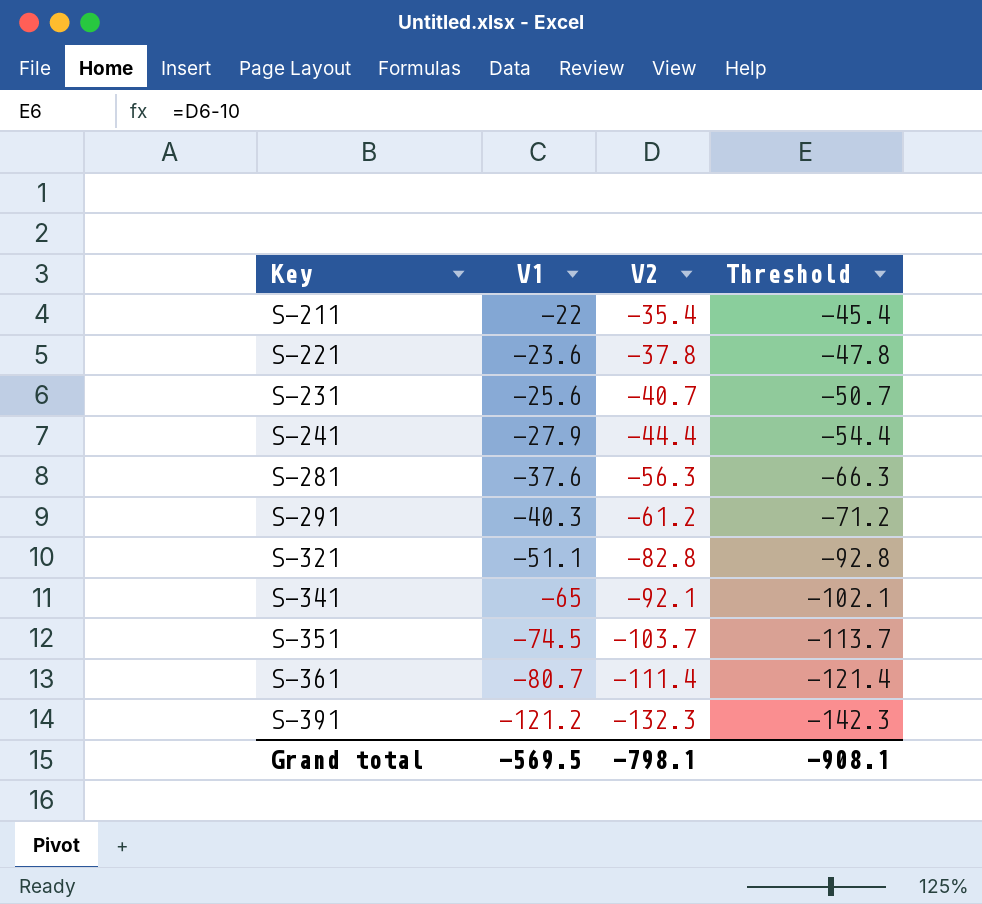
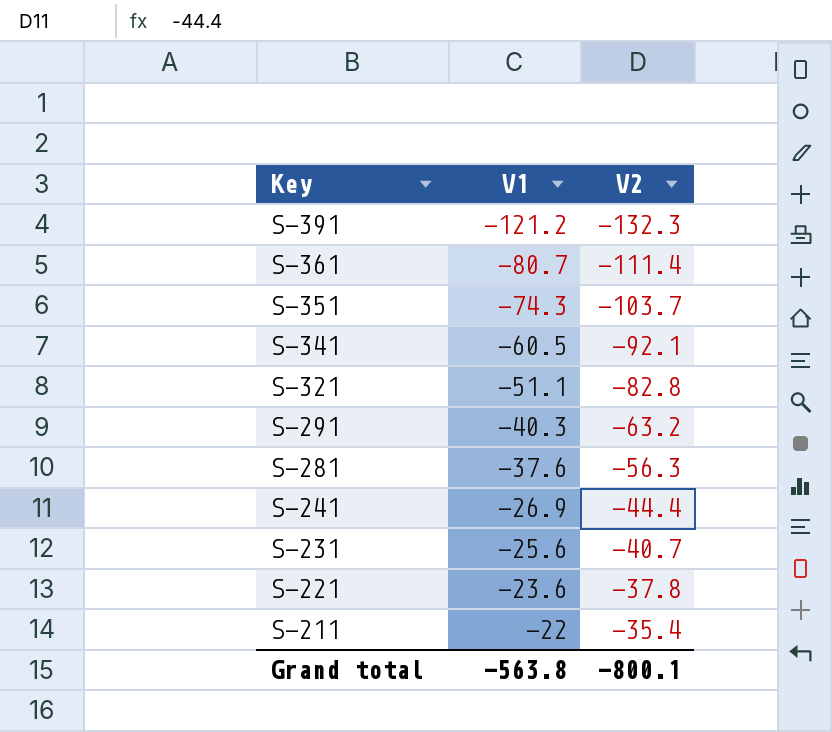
row order: Key ascending -> Key descending
column Threshold | formula: [V2] - 10 -> none
S-351 | V1: -74.5 -> -74.3
S-341 | V1: -65 -> -60.5
S-291 | V2: -61.2 -> -63.2
S-241 | V1: -27.9 -> -26.9
Grand total | V1: -569.5 -> -563.8
Grand total | V2: -798.1 -> -800.1

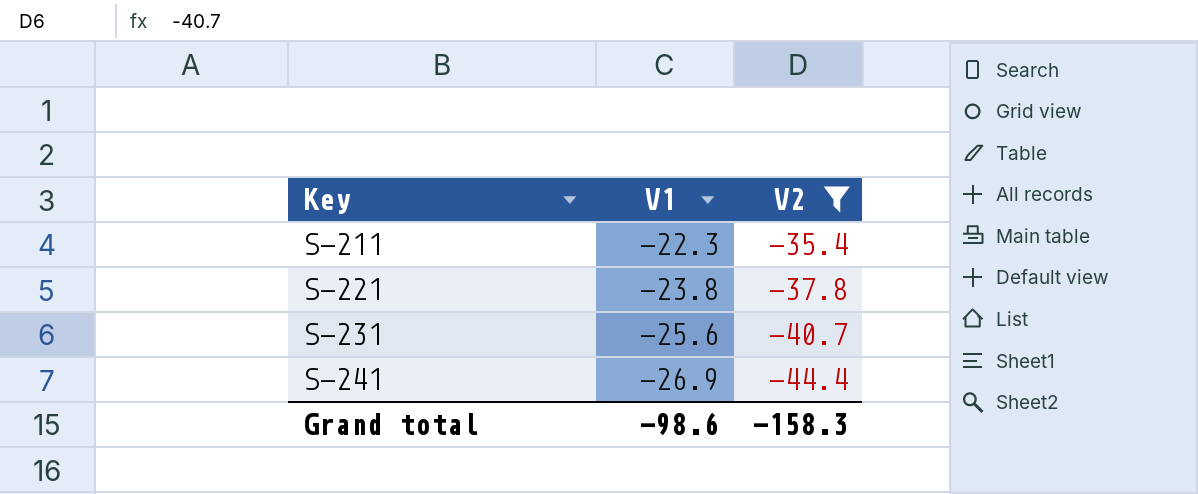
filter: none -> V2 >= -44.4
row order: Key descending -> Key ascending
S-211 | V1: -22 -> -22.3
S-221 | V1: -23.6 -> -23.8
Grand total | V1: -563.8 -> -98.6
Grand total | V2: -800.1 -> -158.3

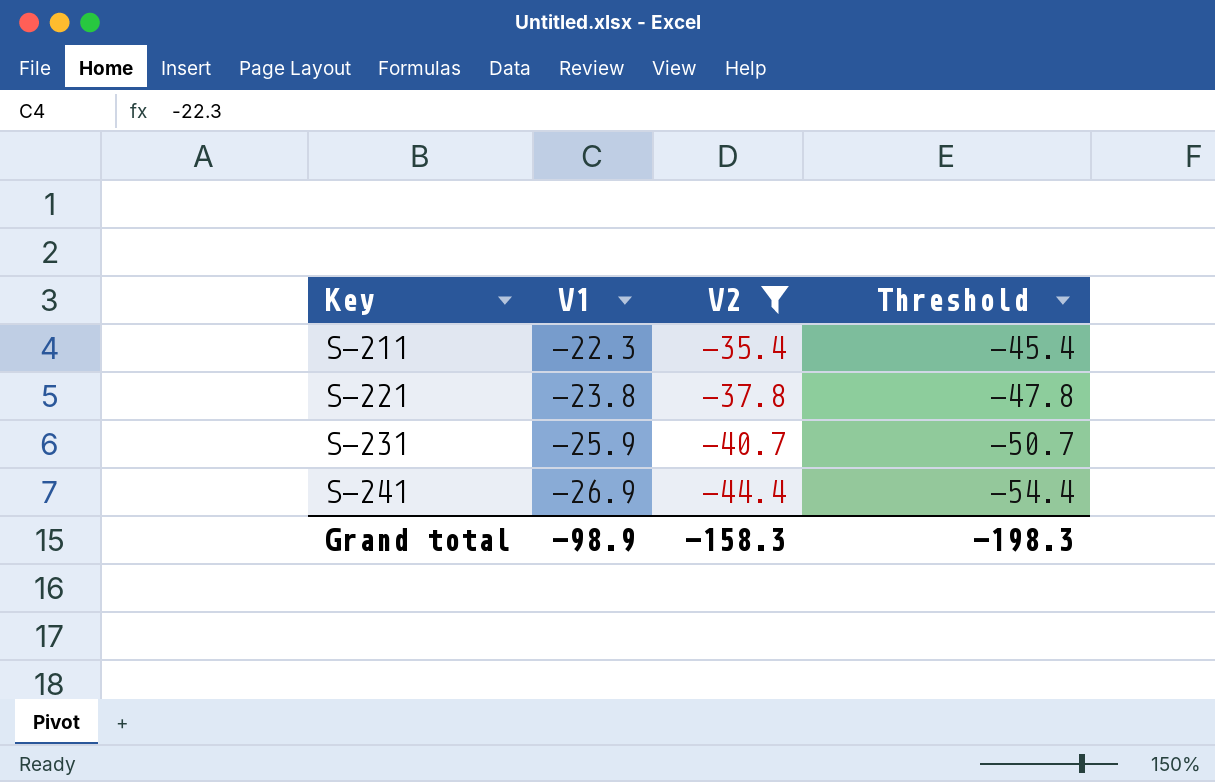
column Threshold | formula: none -> [V2] - 10
S-231 | V1: -25.6 -> -25.9
Grand total | V1: -98.6 -> -98.9

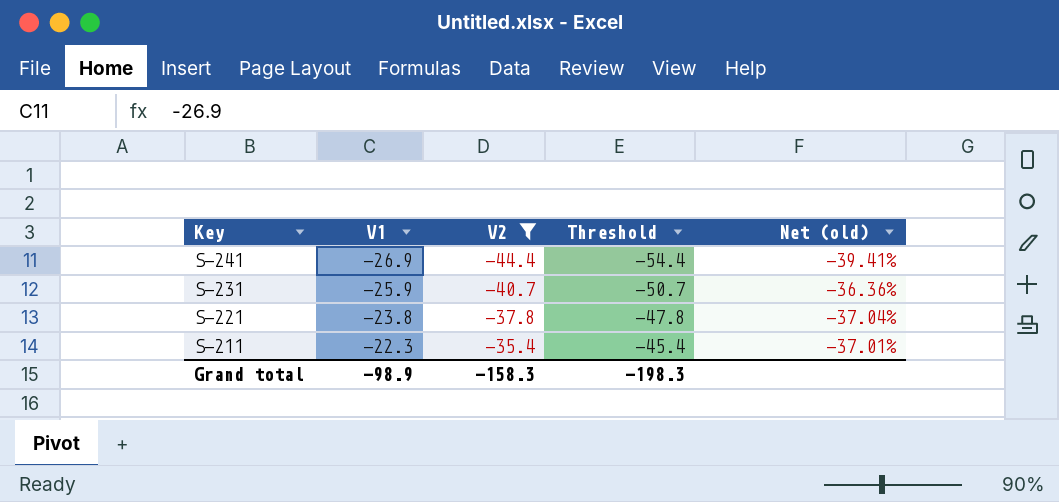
row order: Key ascending -> Key descending
column Net (old) | formula: none -> ([V1] - [V2]) / [V2]

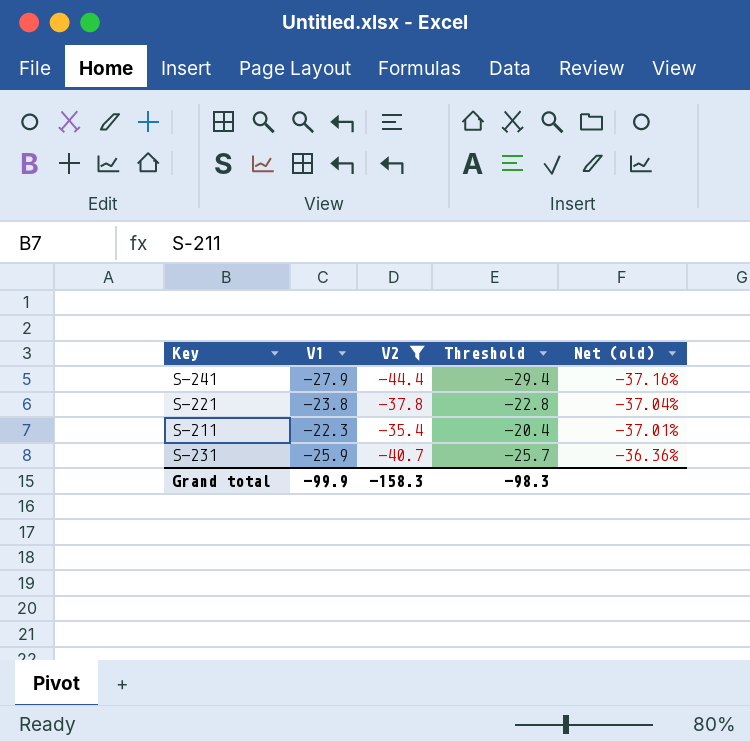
row order: Key descending -> Net (old) ascending
column Threshold | formula: [V2] - 10 -> [V2] + 15
S-241 | V1: -26.9 -> -27.9
S-241 | Net (old): -39.41% -> -37.16%
Grand total | V1: -98.9 -> -99.9
Grand total | Threshold: -198.3 -> -98.3

